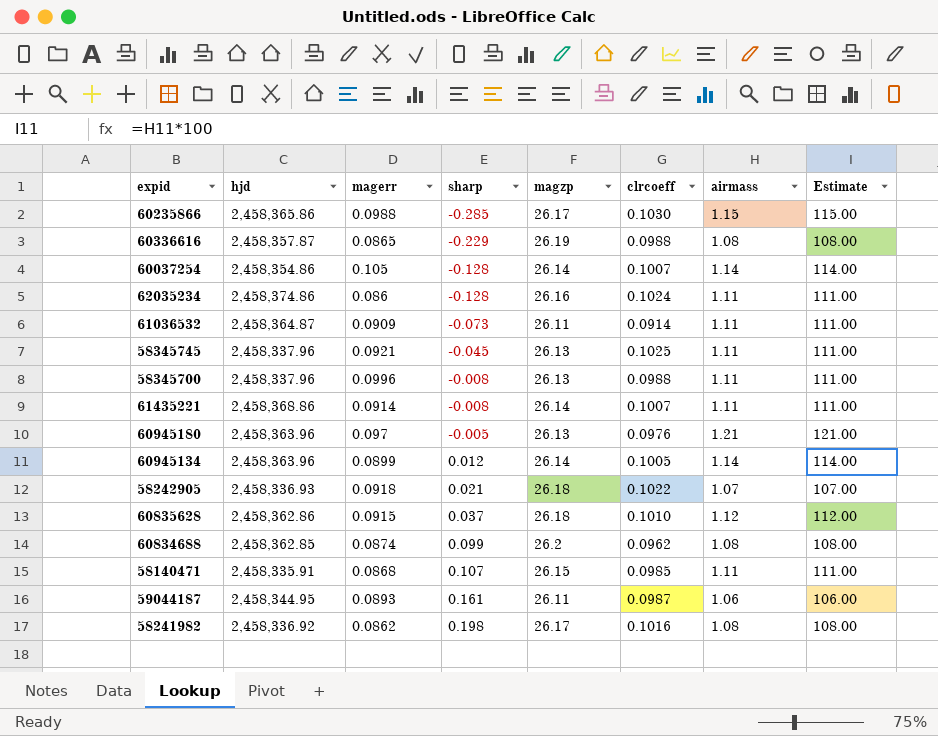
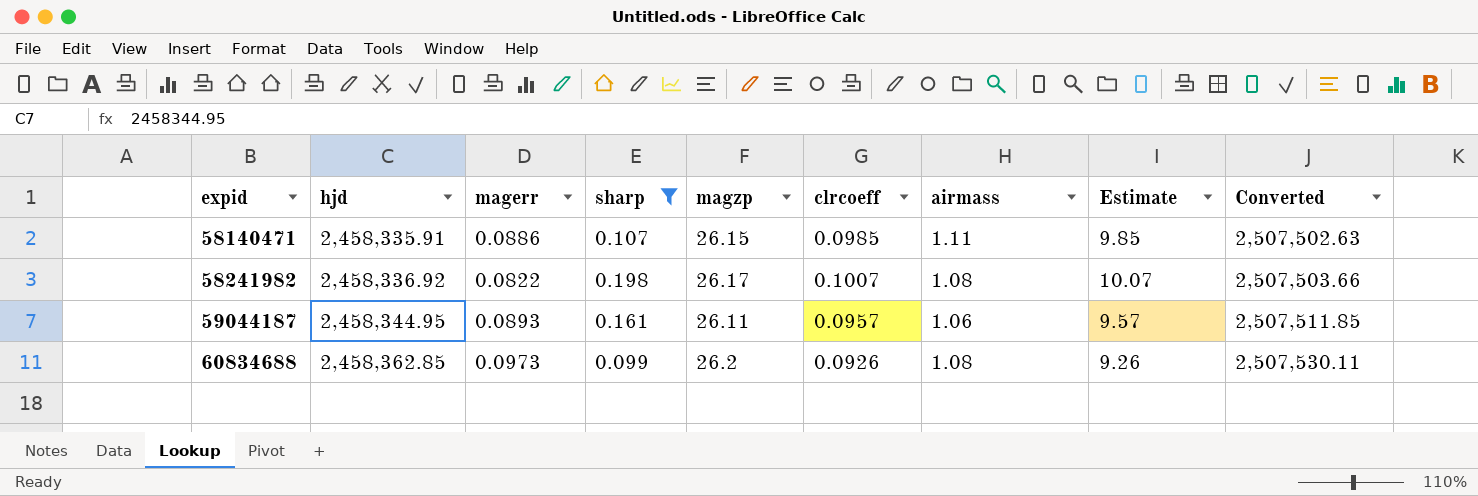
filter: none -> sharp >= 0.099
row order: sharp ascending -> expid ascending
column Estimate | formula: [airmass] * 100 -> [clrcoeff] * 100
column Converted | formula: none -> [hjd] * 1.02
58140471 | magerr: 0.0868 -> 0.0886
58241982 | magerr: 0.0862 -> 0.0822
58241982 | clrcoeff: 0.1016 -> 0.1007
59044187 | clrcoeff: 0.0987 -> 0.0957
60834688 | magerr: 0.0874 -> 0.0973
60834688 | clrcoeff: 0.0962 -> 0.0926

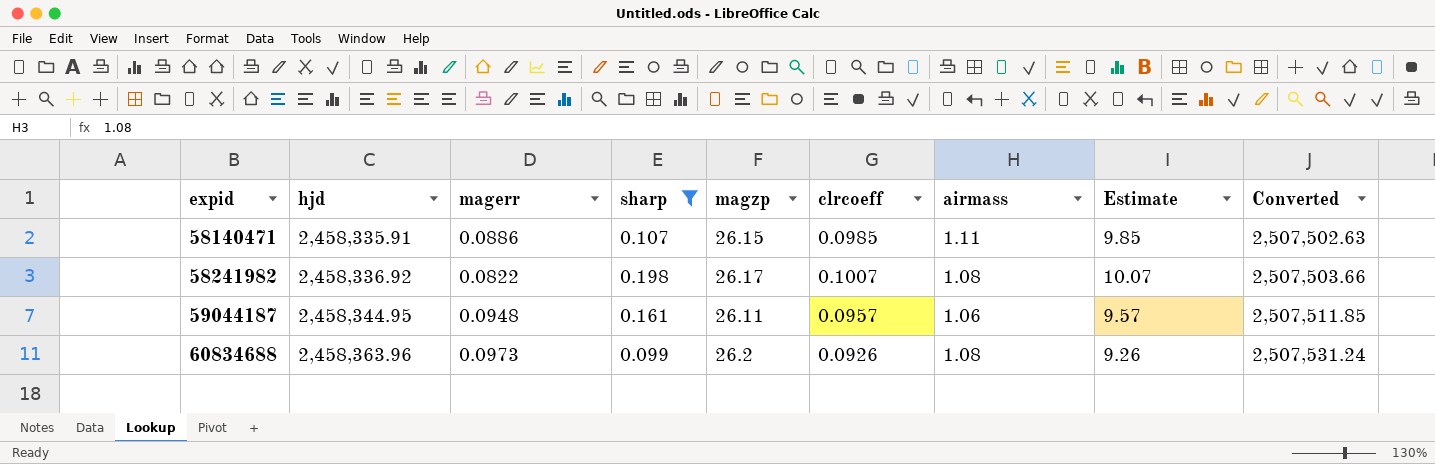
59044187 | magerr: 0.0893 -> 0.0948
60834688 | hjd: 2,458,362.85 -> 2,458,363.96
60834688 | Converted: 2,507,530.11 -> 2,507,531.24

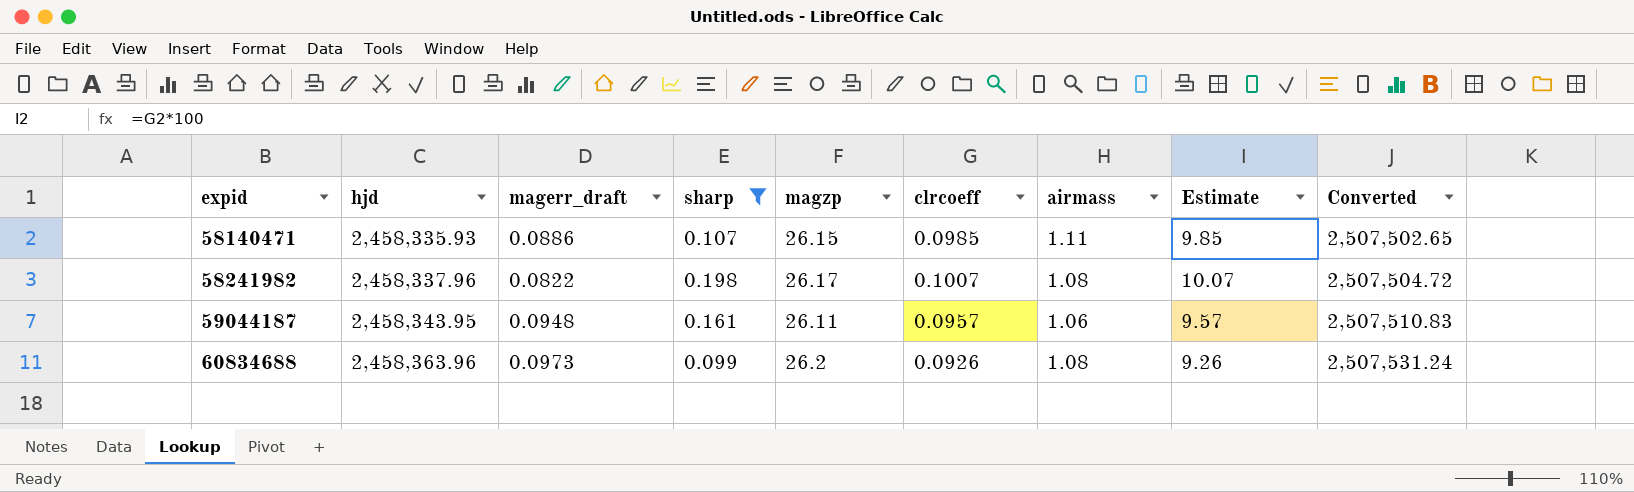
column name: magerr -> magerr_draft
58140471 | hjd: 2,458,335.91 -> 2,458,335.93
58140471 | Converted: 2,507,502.63 -> 2,507,502.65
58241982 | hjd: 2,458,336.92 -> 2,458,337.96
58241982 | Converted: 2,507,503.66 -> 2,507,504.72
59044187 | hjd: 2,458,344.95 -> 2,458,343.95
59044187 | Converted: 2,507,511.85 -> 2,507,510.83

